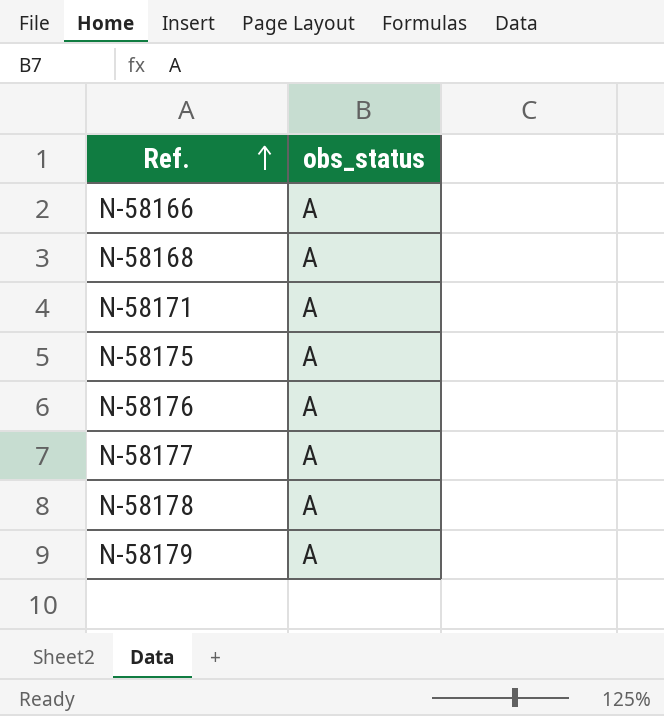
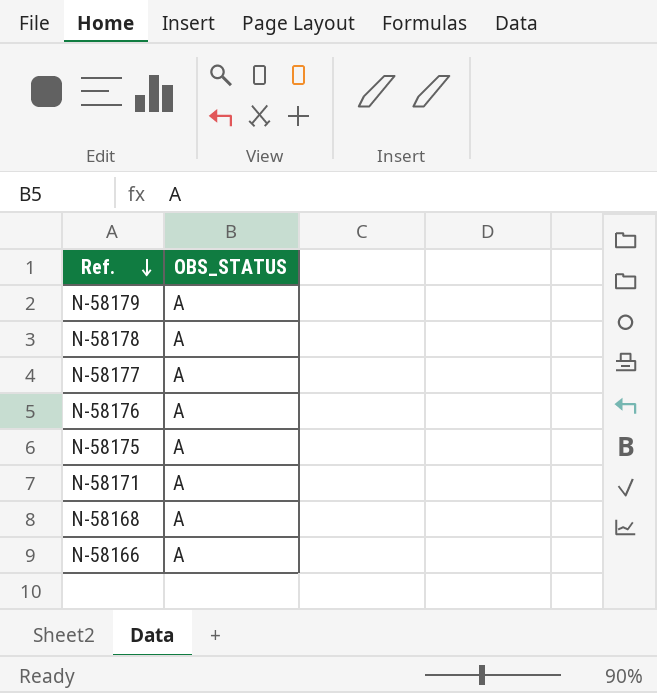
row order: Ref. ascending -> Ref. descending
column name: obs_status -> OBS_STATUS

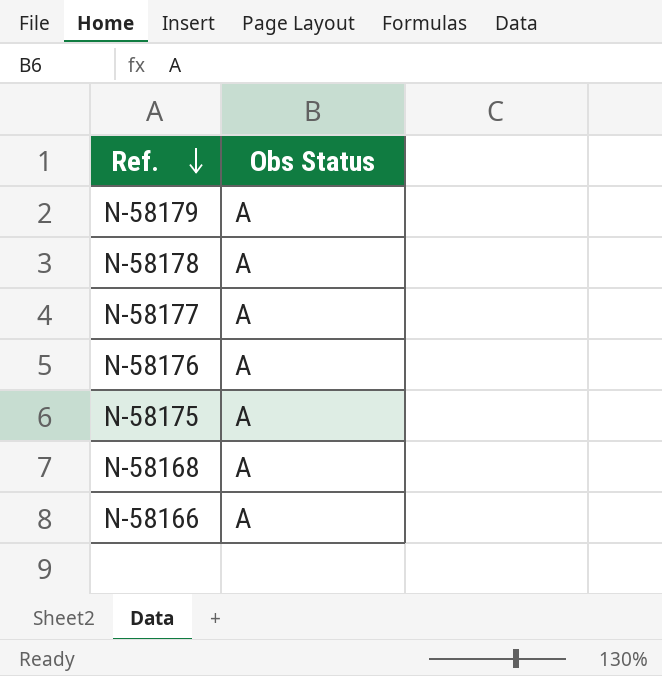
column name: OBS_STATUS -> Obs Status
row N-58171: A -> none

